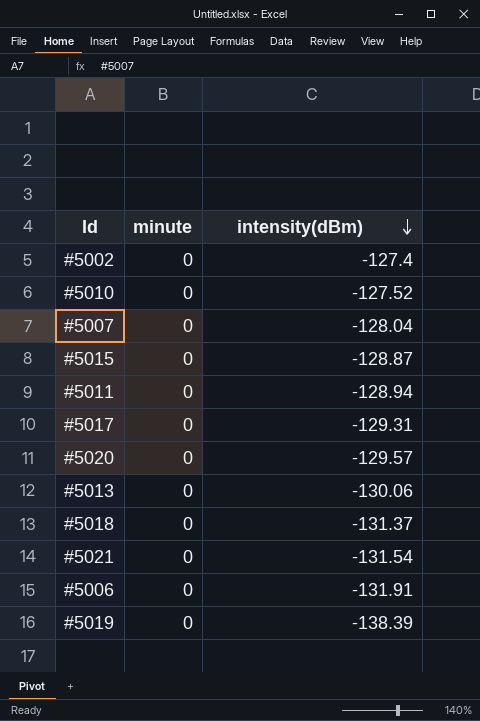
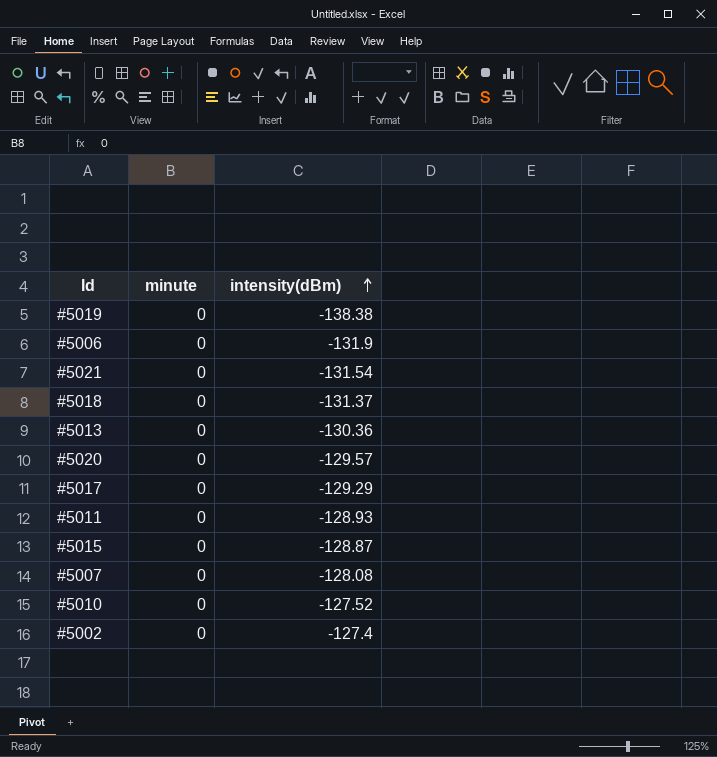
row order: intensity(dBm) descending -> intensity(dBm) ascending
#5019 | intensity(dBm): -138.39 -> -138.38
#5006 | intensity(dBm): -131.91 -> -131.9
#5013 | intensity(dBm): -130.06 -> -130.36
#5017 | intensity(dBm): -129.31 -> -129.29
#5011 | intensity(dBm): -128.94 -> -128.93
#5007 | intensity(dBm): -128.04 -> -128.08

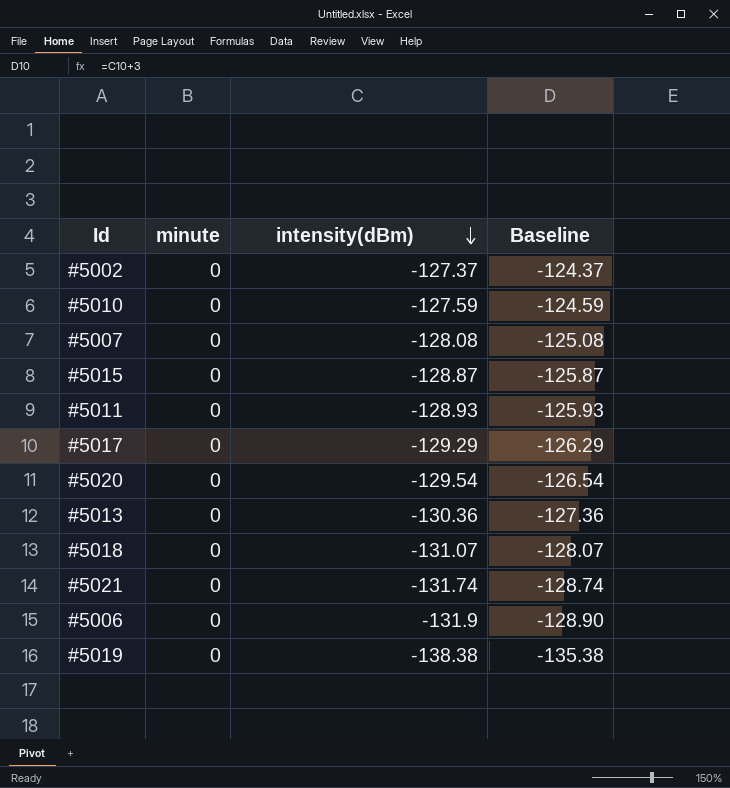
row order: intensity(dBm) ascending -> intensity(dBm) descending
column Baseline | formula: none -> [intensity(dBm)] + 3
#5002 | intensity(dBm): -127.4 -> -127.37
#5010 | intensity(dBm): -127.52 -> -127.59
#5020 | intensity(dBm): -129.57 -> -129.54
#5018 | intensity(dBm): -131.37 -> -131.07
#5021 | intensity(dBm): -131.54 -> -131.74

